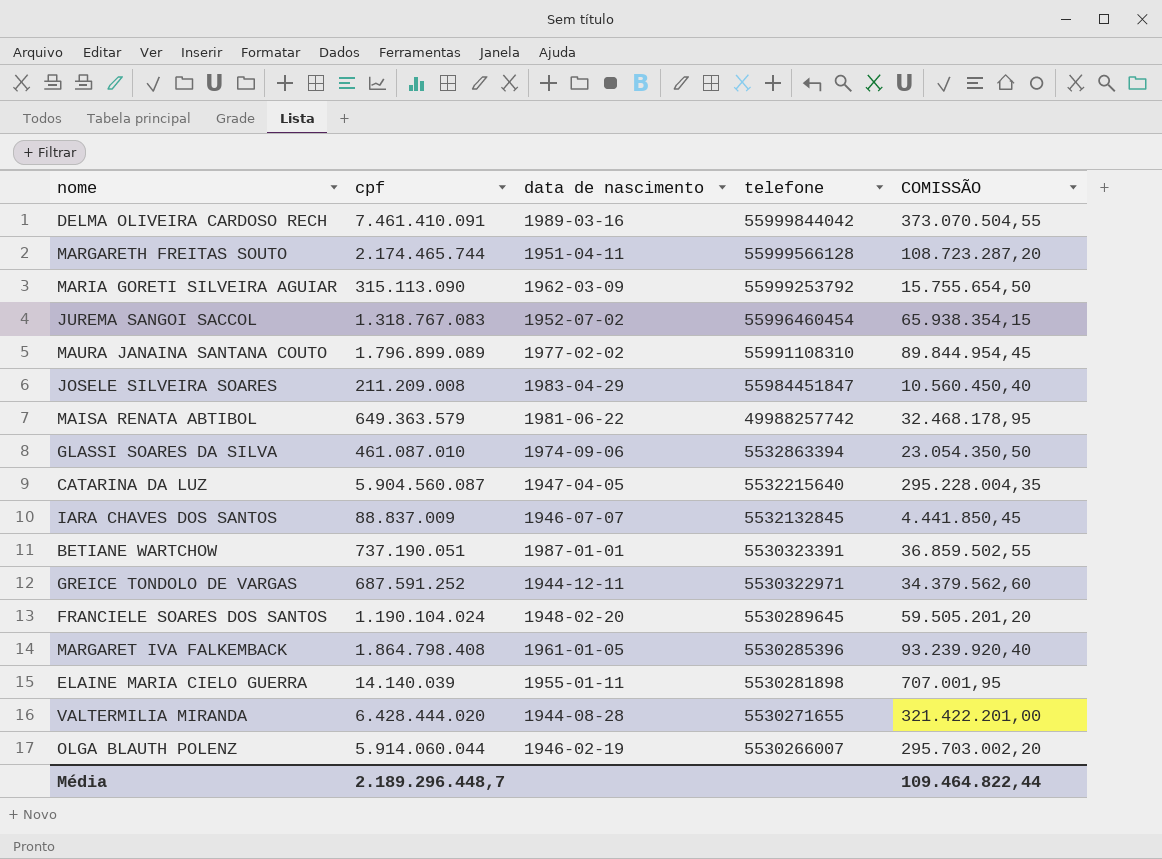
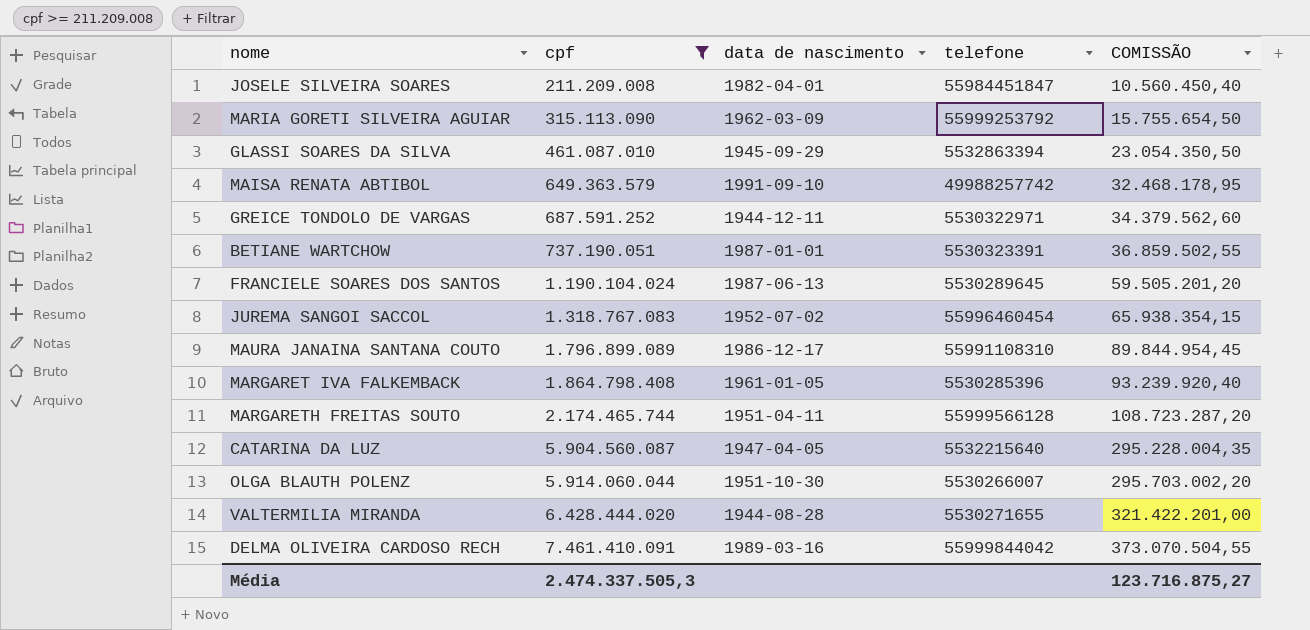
filter: none -> cpf >= 211.209.008
row order: telefone descending -> cpf ascending
JOSELE SILVEIRA SOARES | data de nascimento: 1983-04-29 -> 1982-04-01
GLASSI SOARES DA SILVA | data de nascimento: 1974-09-06 -> 1945-09-29
MAISA RENATA ABTIBOL | data de nascimento: 1981-06-22 -> 1991-09-10
FRANCIELE SOARES DOS SANTOS | data de nascimento: 1948-02-20 -> 1987-06-13
MAURA JANAINA SANTANA COUTO | data de nascimento: 1977-02-02 -> 1986-12-17
OLGA BLAUTH POLENZ | data de nascimento: 1946-02-19 -> 1951-10-30
Média | cpf: 2.189.296.448,7 -> 2.474.337.505,3
Média | COMISSÃO: 109.464.822,44 -> 123.716.875,27

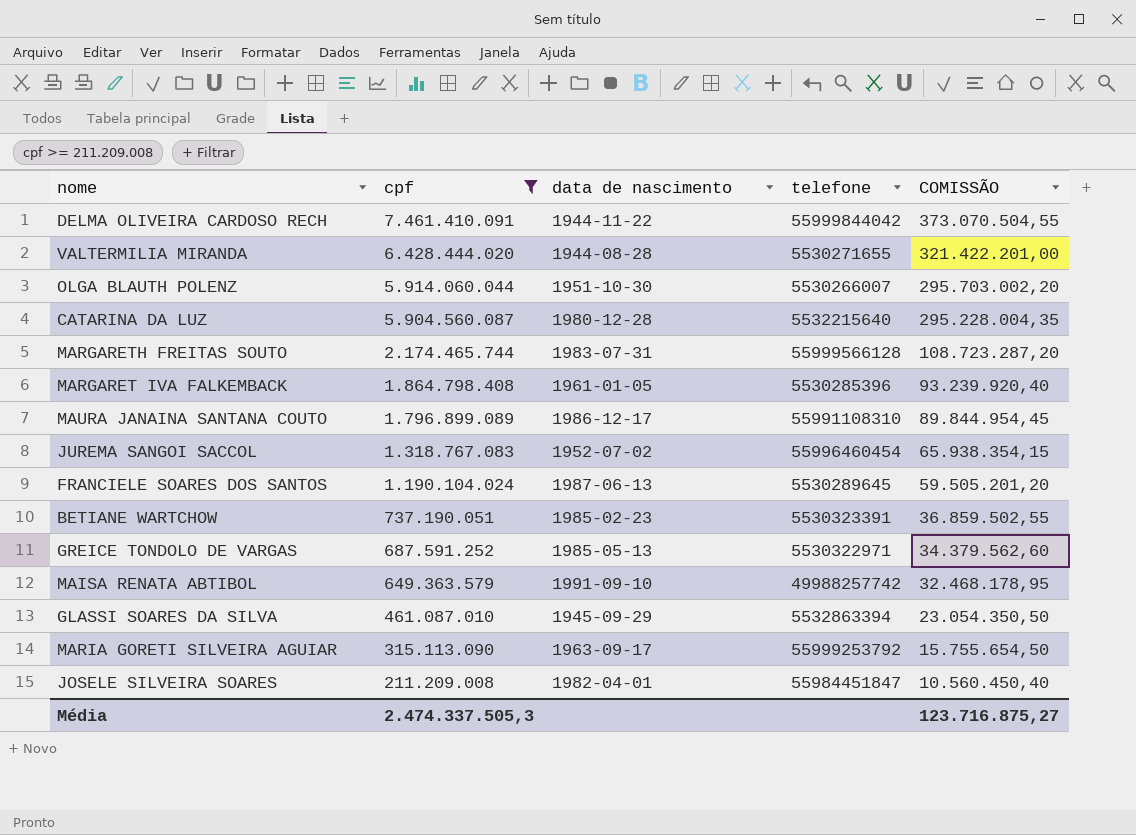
row order: cpf ascending -> cpf descending
DELMA OLIVEIRA CARDOSO RECH | data de nascimento: 1989-03-16 -> 1944-11-22
CATARINA DA LUZ | data de nascimento: 1947-04-05 -> 1980-12-28
MARGARETH FREITAS SOUTO | data de nascimento: 1951-04-11 -> 1983-07-31
BETIANE WARTCHOW | data de nascimento: 1987-01-01 -> 1985-02-23
GREICE TONDOLO DE VARGAS | data de nascimento: 1944-12-11 -> 1985-05-13
MARIA GORETI SILVEIRA AGUIAR | data de nascimento: 1962-03-09 -> 1963-09-17

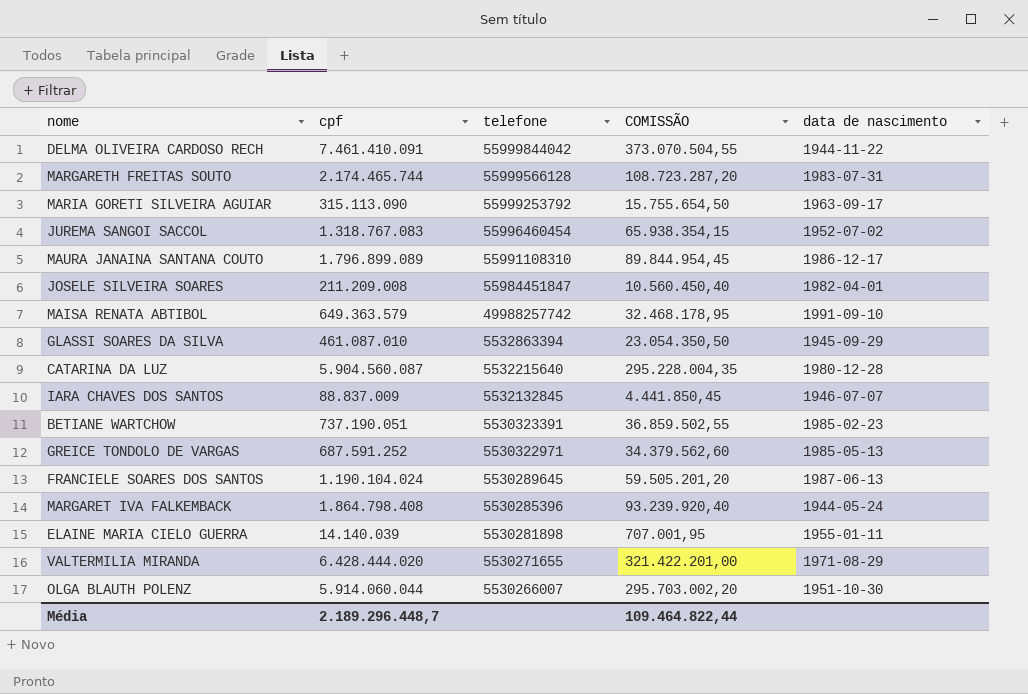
filter: cpf >= 211.209.008 -> none
row order: cpf descending -> telefone descending
column data de nascimento | position: 3 -> 5
MARGARET IVA FALKEMBACK | data de nascimento: 1961-01-05 -> 1944-05-24
VALTERMILIA MIRANDA | data de nascimento: 1944-08-28 -> 1971-08-29
Média | cpf: 2.474.337.505,3 -> 2.189.296.448,7
Média | COMISSÃO: 123.716.875,27 -> 109.464.822,44

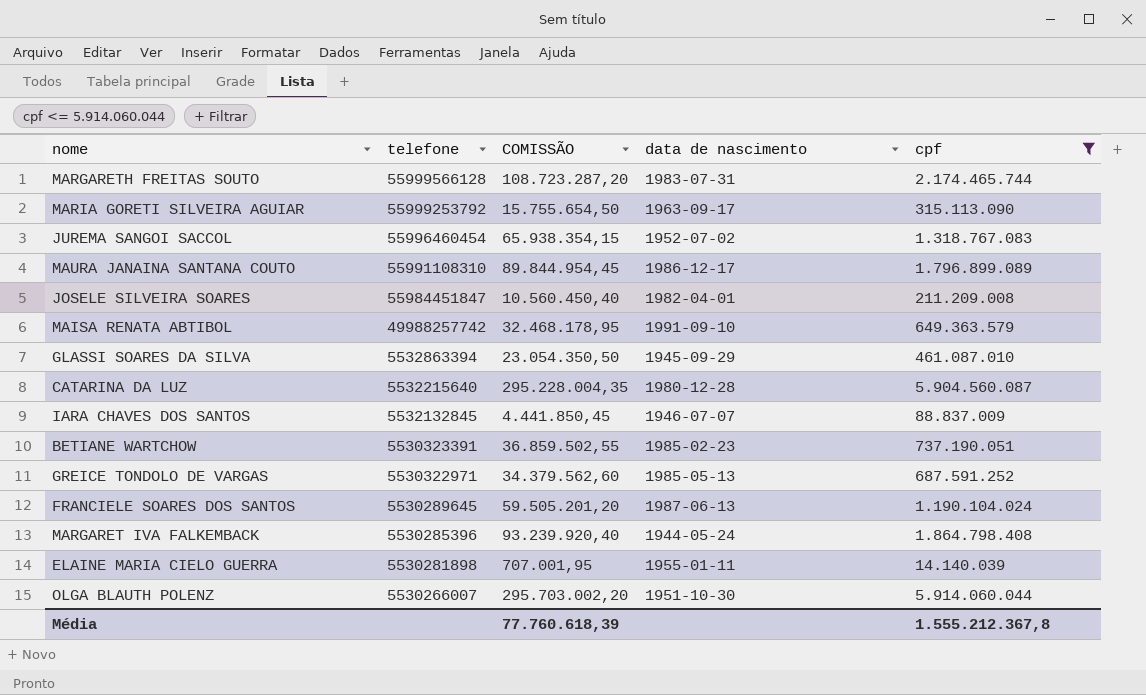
filter: none -> cpf <= 5.914.060.044
column cpf | position: 2 -> 5
Média | COMISSÃO: 109.464.822,44 -> 77.760.618,39
Média | cpf: 2.189.296.448,7 -> 1.555.212.367,8

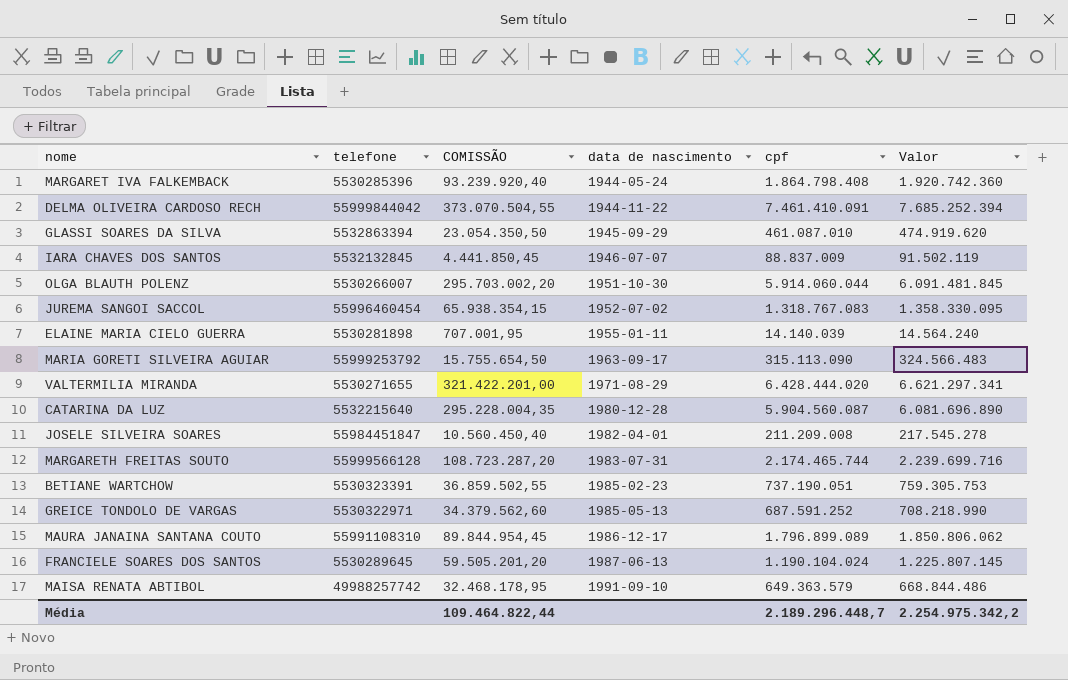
filter: cpf <= 5.914.060.044 -> none
row order: telefone descending -> data de nascimento ascending
column Valor | formula: none -> [cpf] * 1,03
Média | COMISSÃO: 77.760.618,39 -> 109.464.822,44
Média | cpf: 1.555.212.367,8 -> 2.189.296.448,7

